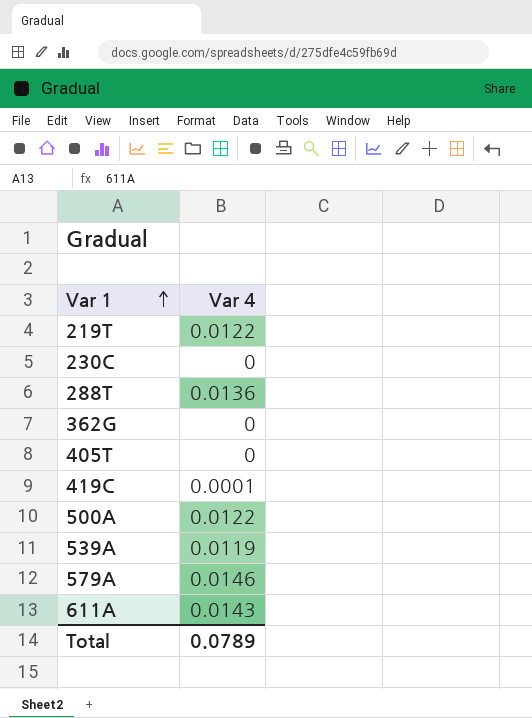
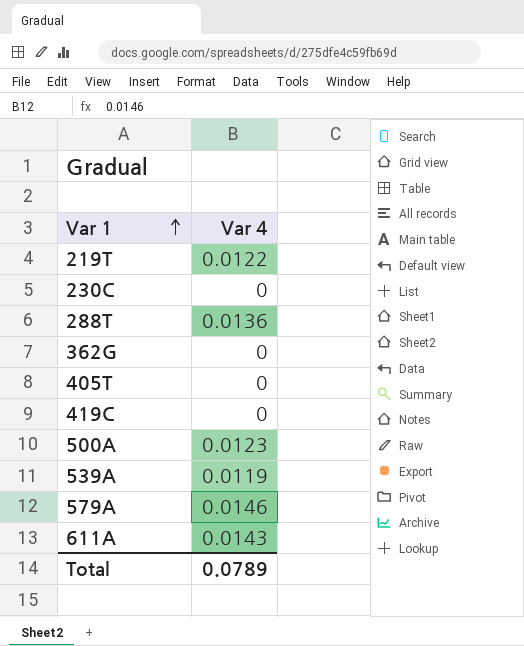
419C | Var 4: 0.0001 -> 0
500A | Var 4: 0.0122 -> 0.0123

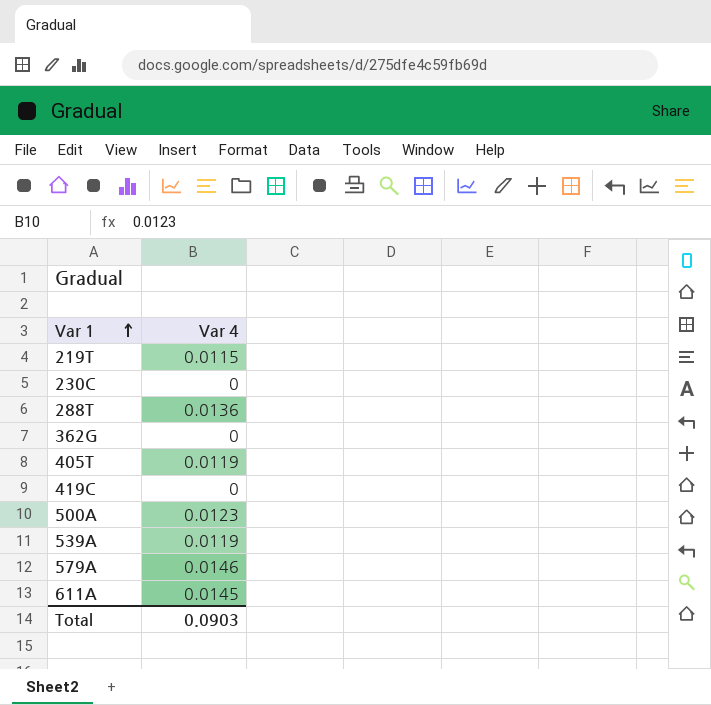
219T | Var 4: 0.0122 -> 0.0115
405T | Var 4: 0 -> 0.0119
611A | Var 4: 0.0143 -> 0.0145
Total | Var 4: 0.0789 -> 0.0903

